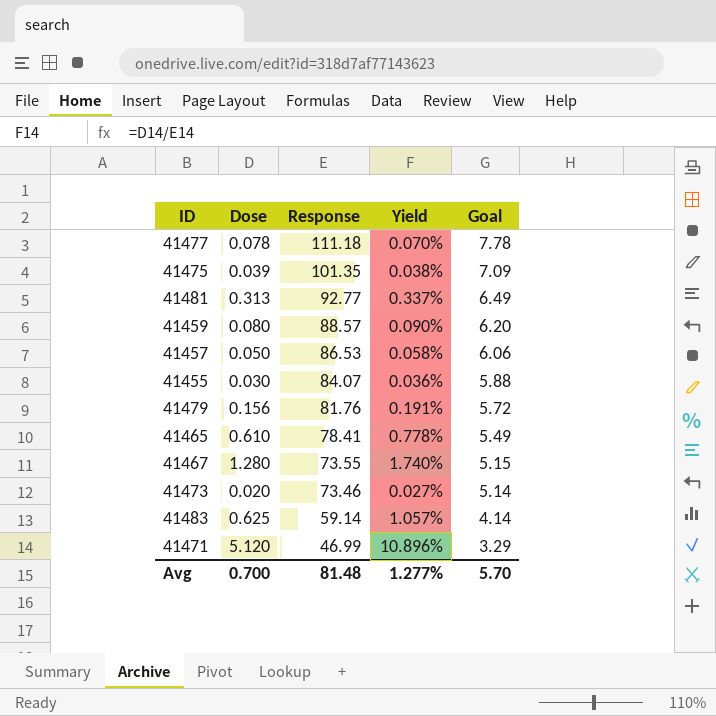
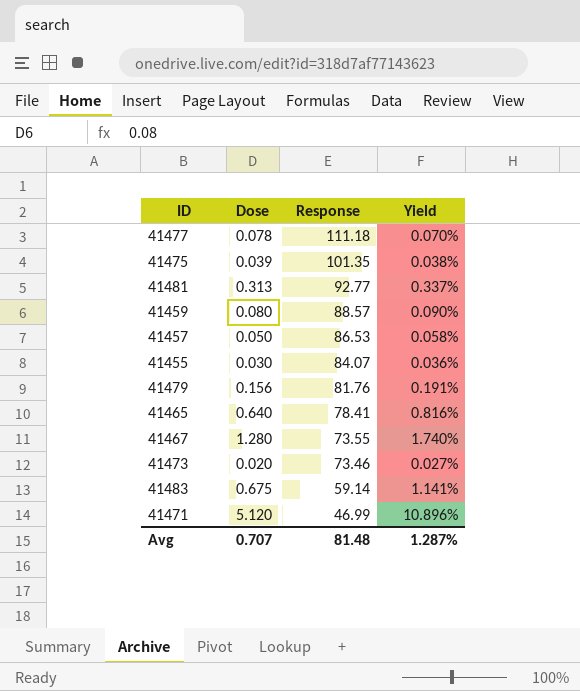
column Goal | formula: [Response] * 0.07 -> none
41465 | Dose: 0.610 -> 0.640
41465 | Yield: 0.778% -> 0.816%
41483 | Dose: 0.625 -> 0.675
41483 | Yield: 1.057% -> 1.141%
Avg | Dose: 0.700 -> 0.707
Avg | Yield: 1.277% -> 1.287%

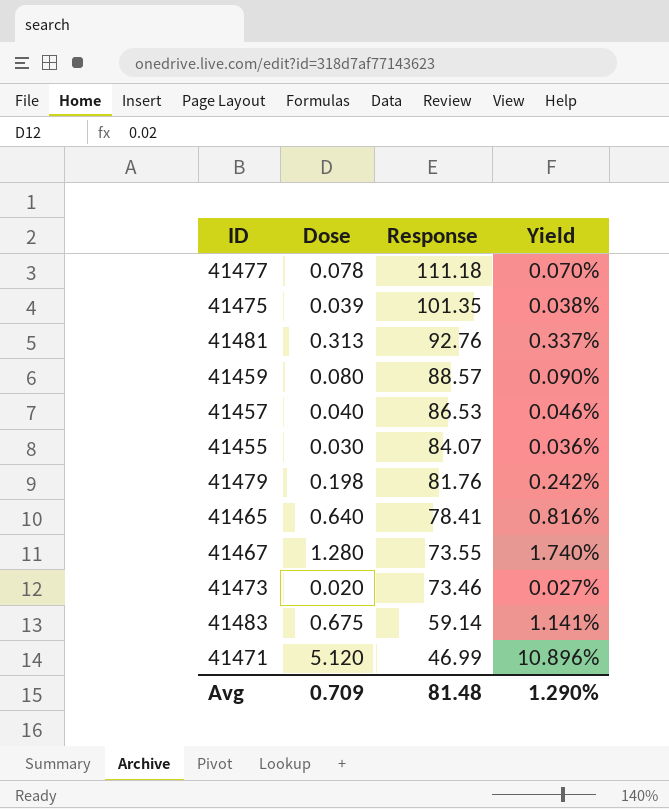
41481 | Response: 92.77 -> 92.76
41457 | Dose: 0.050 -> 0.040
41457 | Yield: 0.058% -> 0.046%
41479 | Dose: 0.156 -> 0.198
41479 | Yield: 0.191% -> 0.242%
Avg | Dose: 0.707 -> 0.709
Avg | Yield: 1.287% -> 1.290%

